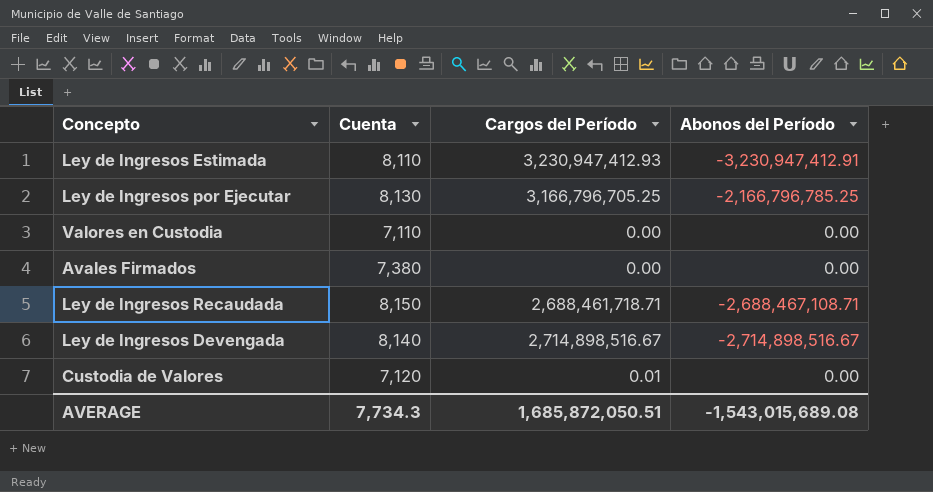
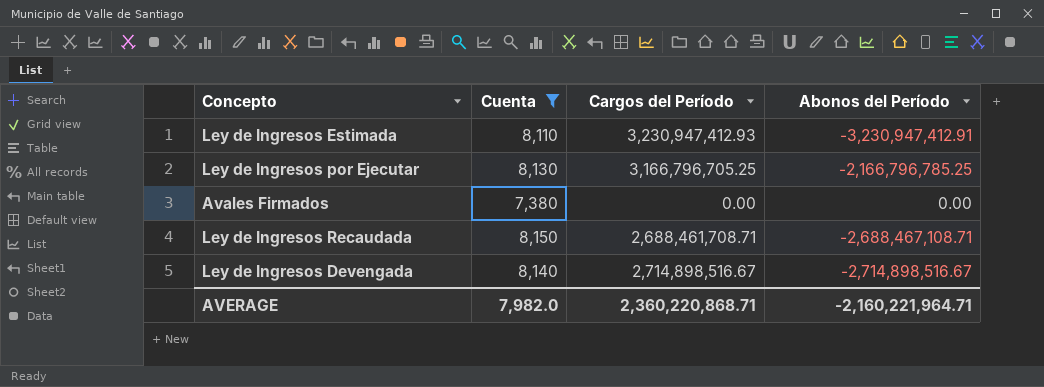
filter: none -> Cuenta >= 7,380
Ley de Ingresos Recaudada | Cargos del Período: 2,688,461,718.71 -> 2,688,461,708.71
AVERAGE | Cuenta: 7,734.3 -> 7,982.0
AVERAGE | Cargos del Período: 1,685,872,050.51 -> 2,360,220,868.71
AVERAGE | Abonos del Período: -1,543,015,689.08 -> -2,160,221,964.71

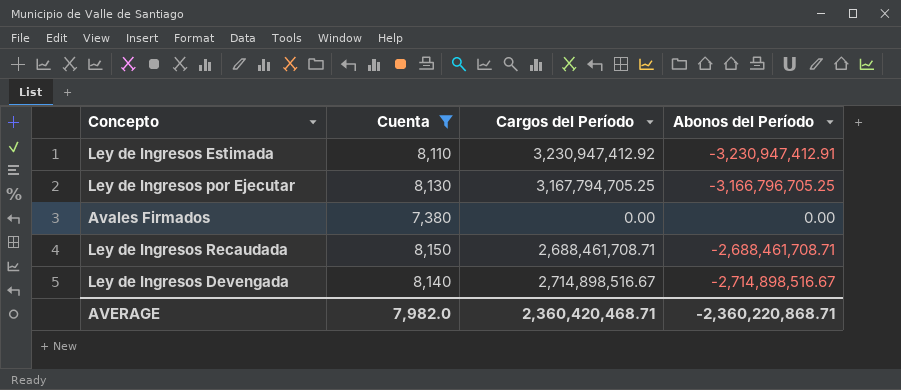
Ley de Ingresos Estimada | Cargos del Período: 3,230,947,412.93 -> 3,230,947,412.92
Ley de Ingresos por Ejecutar | Cargos del Período: 3,166,796,705.25 -> 3,167,794,705.25
Ley de Ingresos por Ejecutar | Abonos del Período: -2,166,796,785.25 -> -3,166,796,705.25
Ley de Ingresos Recaudada | Abonos del Período: -2,688,467,108.71 -> -2,688,461,708.71
AVERAGE | Cargos del Período: 2,360,220,868.71 -> 2,360,420,468.71
AVERAGE | Abonos del Período: -2,160,221,964.71 -> -2,360,220,868.71

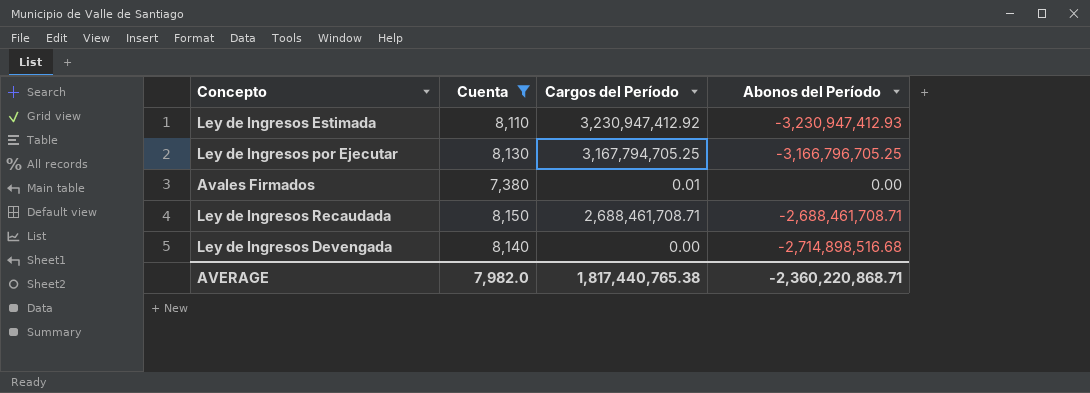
Ley de Ingresos Estimada | Abonos del Período: -3,230,947,412.91 -> -3,230,947,412.93
Avales Firmados | Cargos del Período: 0.00 -> 0.01
Ley de Ingresos Devengada | Cargos del Período: 2,714,898,516.67 -> 0.00
Ley de Ingresos Devengada | Abonos del Período: -2,714,898,516.67 -> -2,714,898,516.68
AVERAGE | Cargos del Período: 2,360,420,468.71 -> 1,817,440,765.38

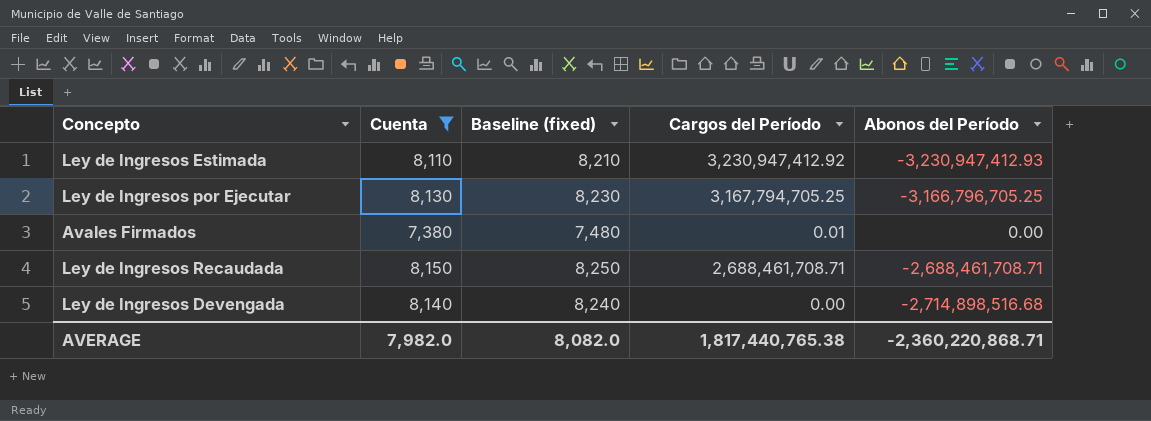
column Baseline (fixed) | formula: none -> [Cuenta] + 100

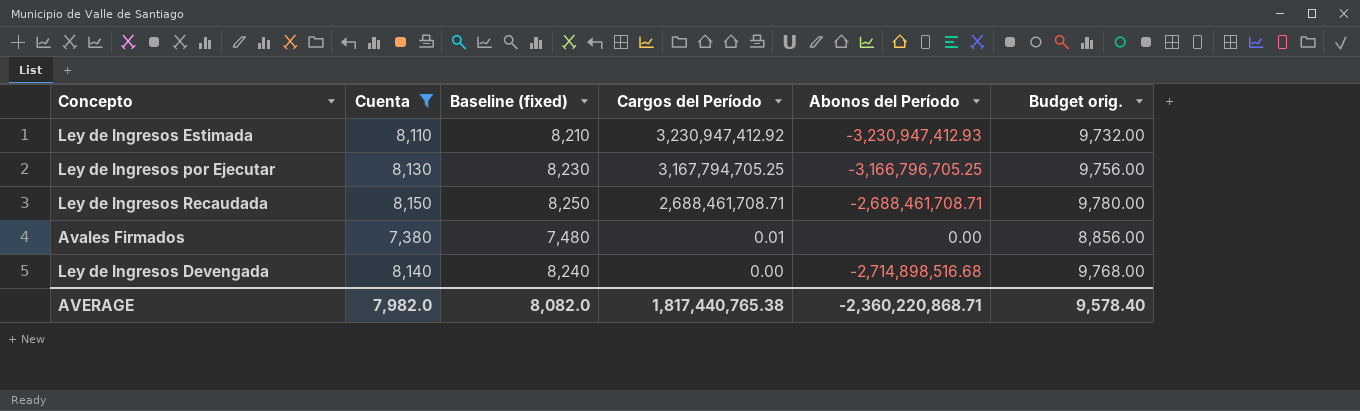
row order: none -> Cargos del Período descending
column Budget orig. | formula: none -> [Cuenta] * 1.2

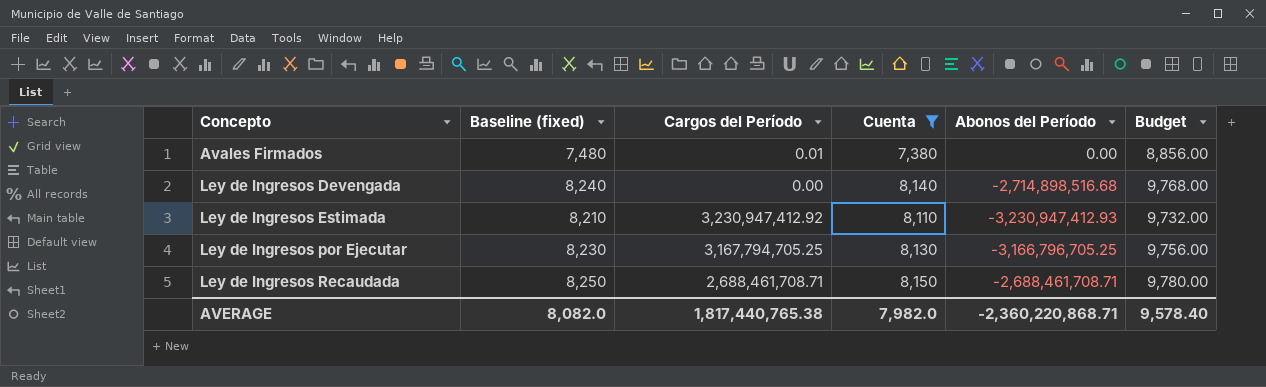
row order: Cargos del Período descending -> Concepto ascending
column Cuenta | position: 2 -> 4
column name: Budget orig. -> Budget

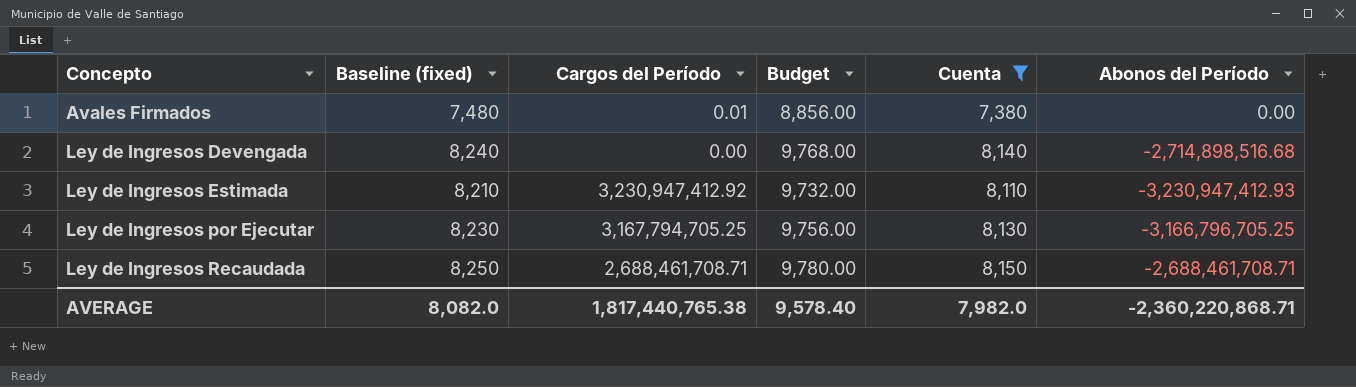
column Budget | position: 6 -> 4

